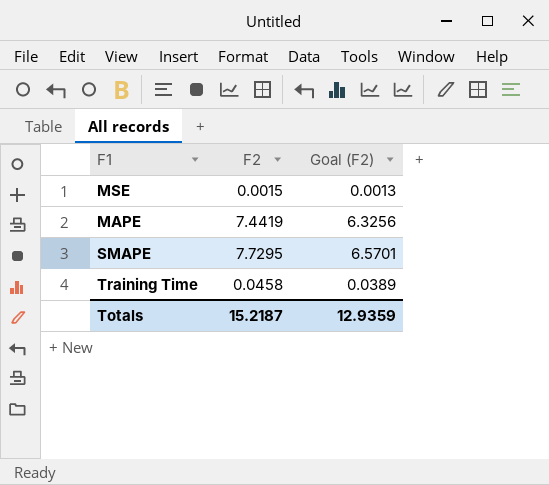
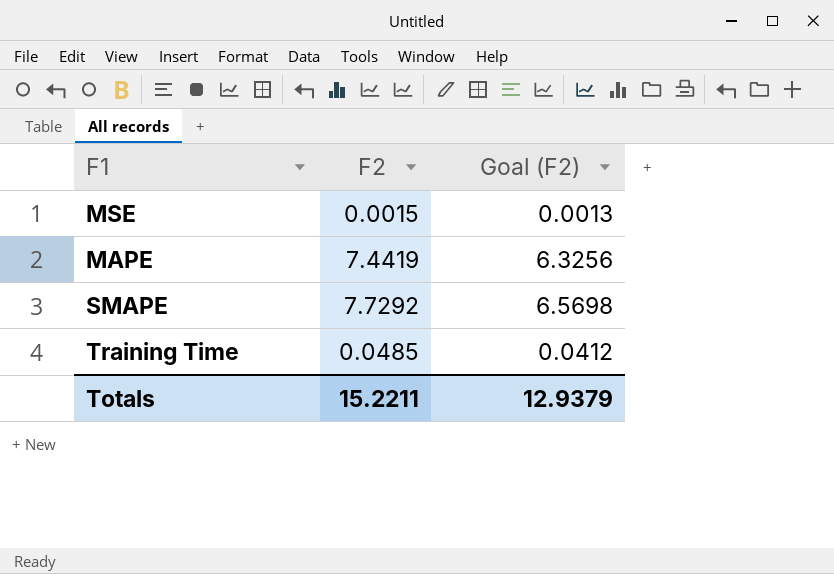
SMAPE | F2: 7.7295 -> 7.7292
SMAPE | Goal (F2): 6.5701 -> 6.5698
Training Time | F2: 0.0458 -> 0.0485
Training Time | Goal (F2): 0.0389 -> 0.0412
Totals | F2: 15.2187 -> 15.2211
Totals | Goal (F2): 12.9359 -> 12.9379

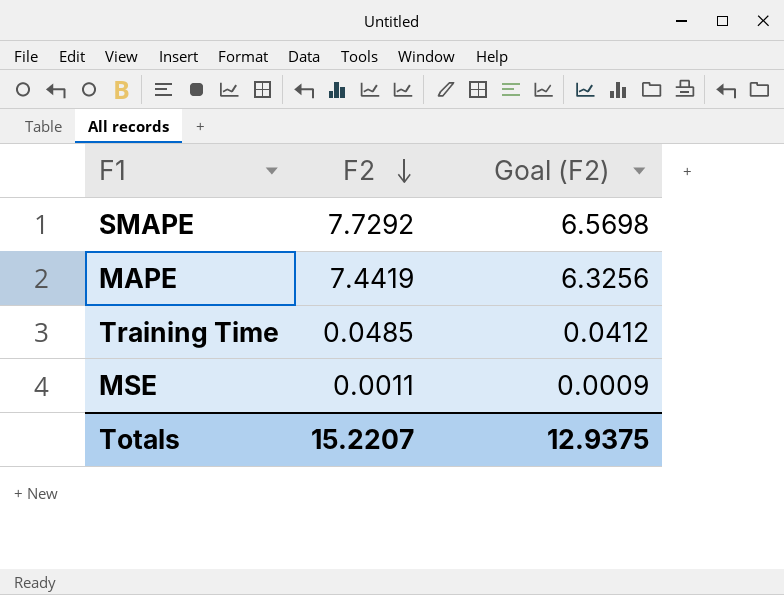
row order: none -> F2 descending
MSE | F2: 0.0015 -> 0.0011
MSE | Goal (F2): 0.0013 -> 0.0009
Totals | F2: 15.2211 -> 15.2207
Totals | Goal (F2): 12.9379 -> 12.9375

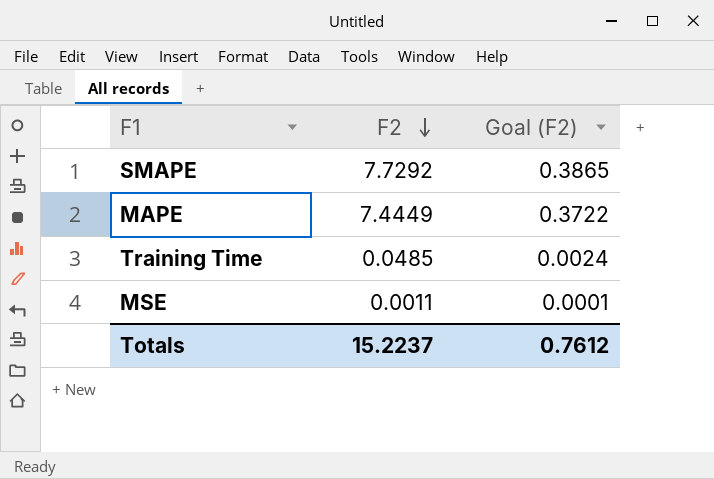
column Goal (F2) | formula: [F2] * 0.85 -> [F2] * 0.05
MAPE | F2: 7.4419 -> 7.4449
Totals | F2: 15.2207 -> 15.2237
Totals | Goal (F2): 12.9375 -> 0.7612

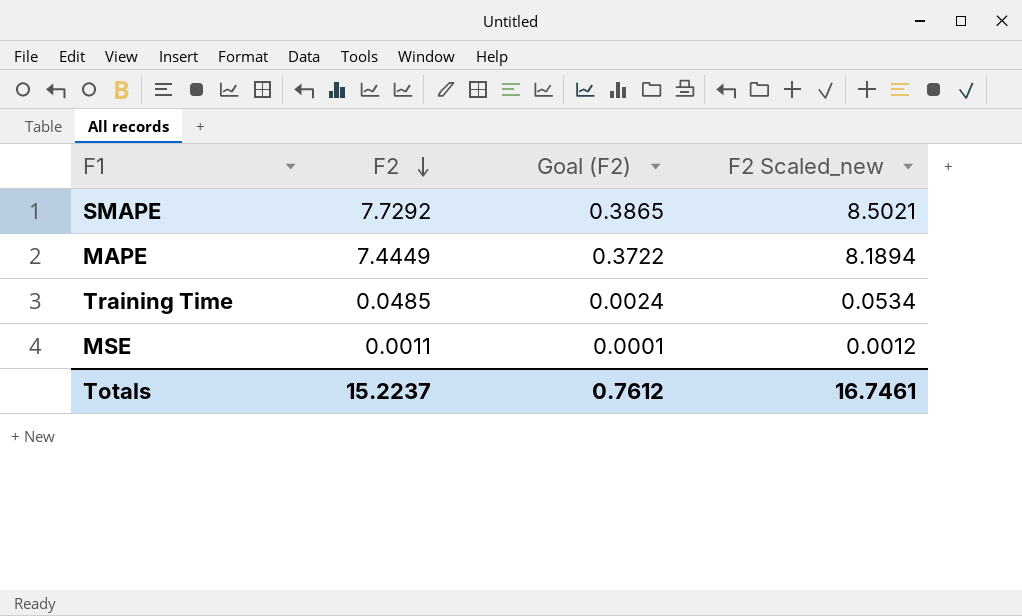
column F2 Scaled_new | formula: none -> [F2] * 1.1

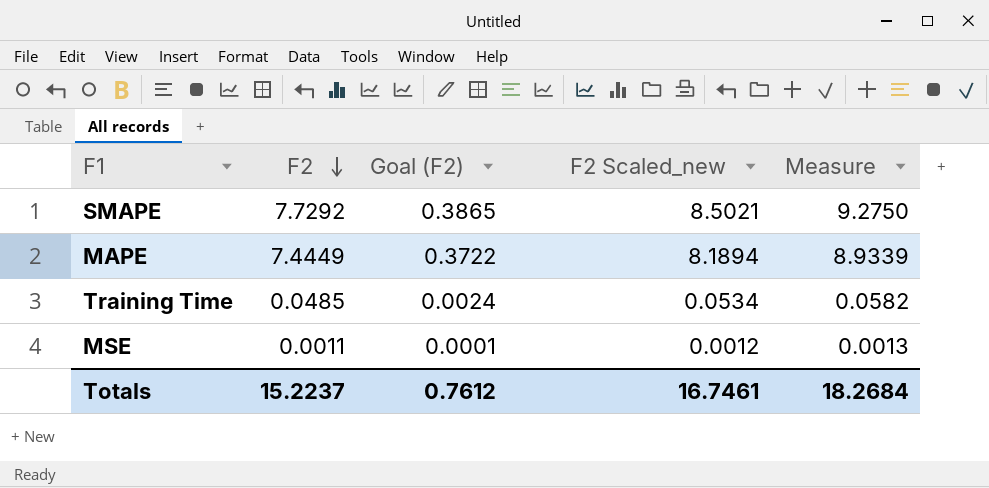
column Measure | formula: none -> [F2] * 1.2

